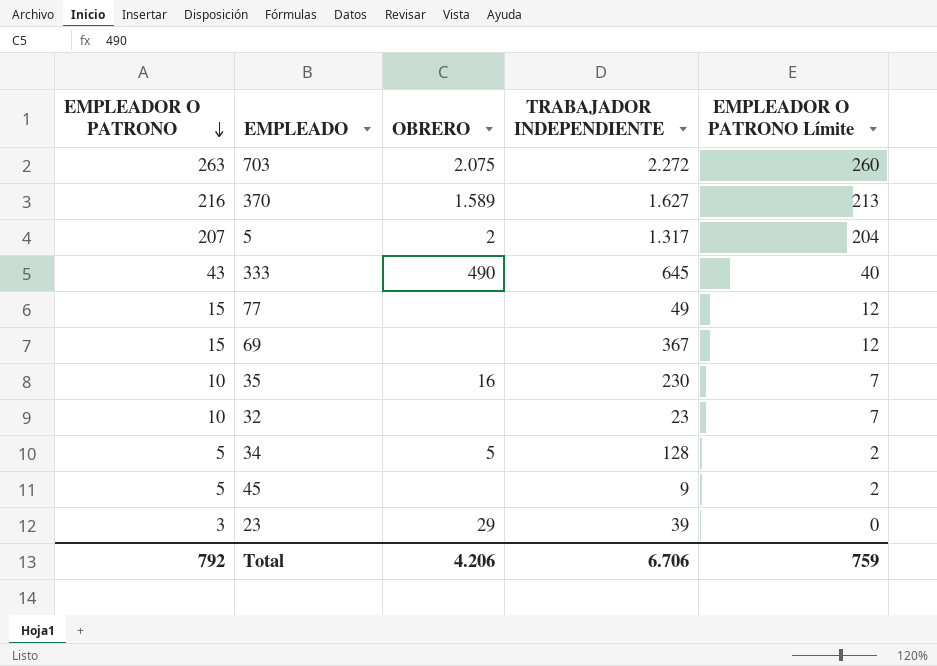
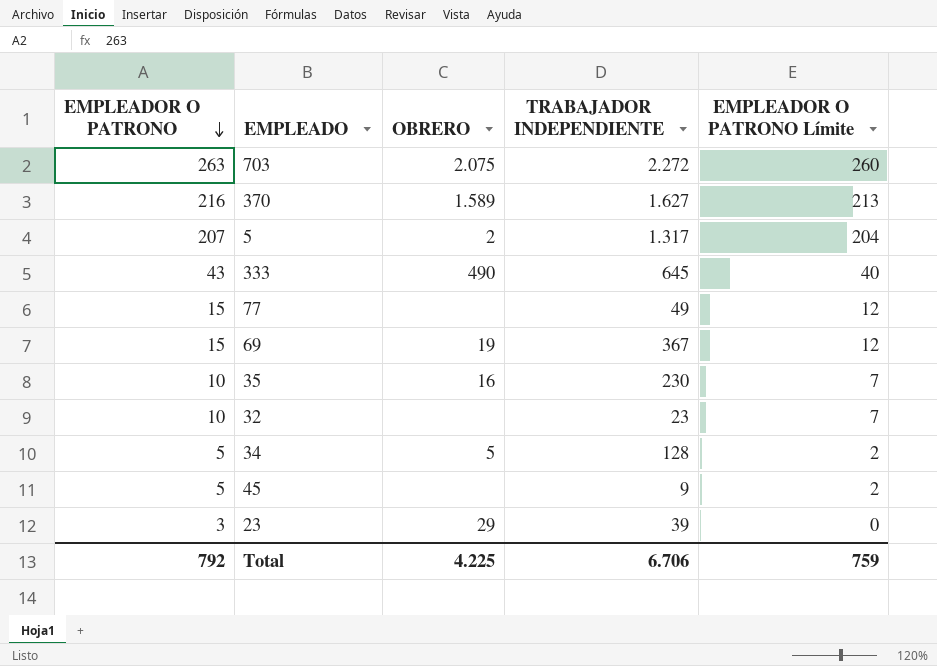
69 | OBRERO: none -> 19
Total | OBRERO: 4.206 -> 4.225

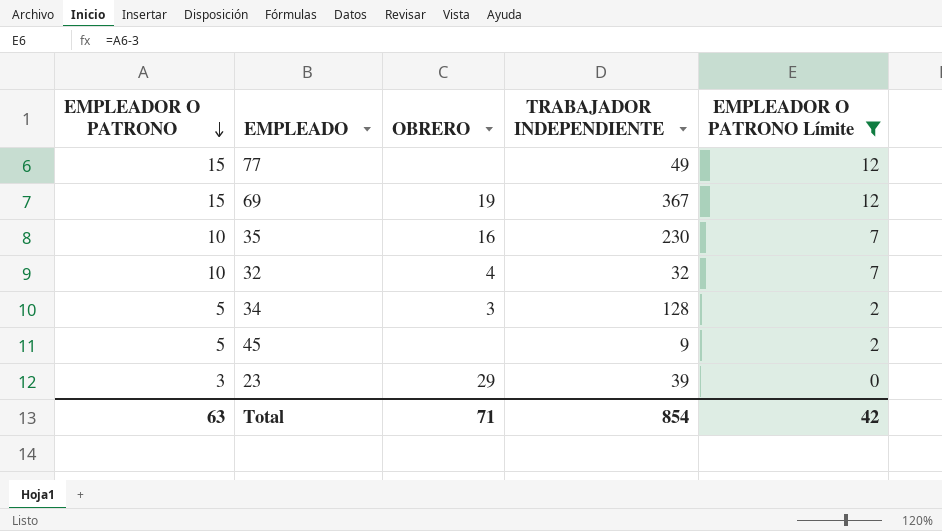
filter: none -> EMPLEADOR O PATRONO Límite <= 12
32 | OBRERO: none -> 4
32 | TRABAJADOR INDEPENDIENTE: 23 -> 32
34 | OBRERO: 5 -> 3
Total | EMPLEADOR O PATRONO: 792 -> 63
Total | OBRERO: 4.225 -> 71
Total | TRABAJADOR INDEPENDIENTE: 6.706 -> 854
Total | EMPLEADOR O PATRONO Límite: 759 -> 42

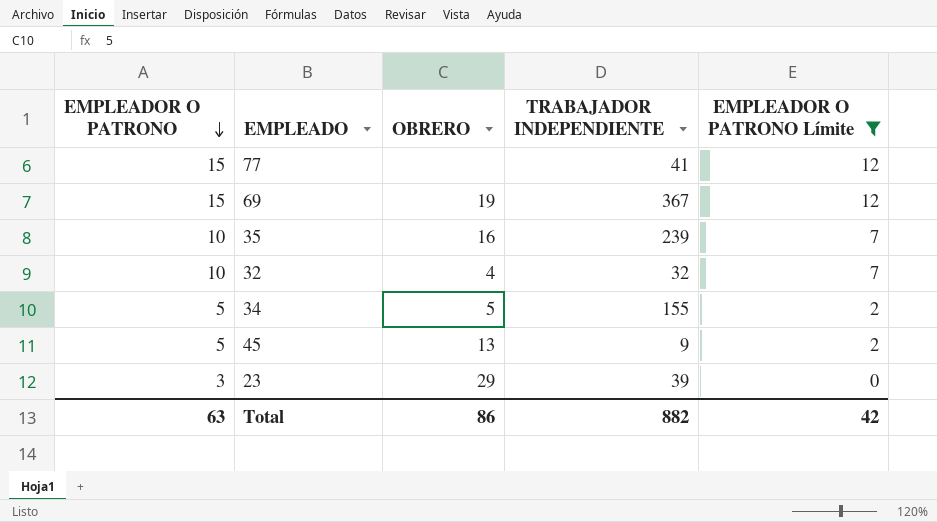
77 | TRABAJADOR INDEPENDIENTE: 49 -> 41
35 | TRABAJADOR INDEPENDIENTE: 230 -> 239
34 | OBRERO: 3 -> 5
34 | TRABAJADOR INDEPENDIENTE: 128 -> 155
45 | OBRERO: none -> 13
Total | OBRERO: 71 -> 86
Total | TRABAJADOR INDEPENDIENTE: 854 -> 882

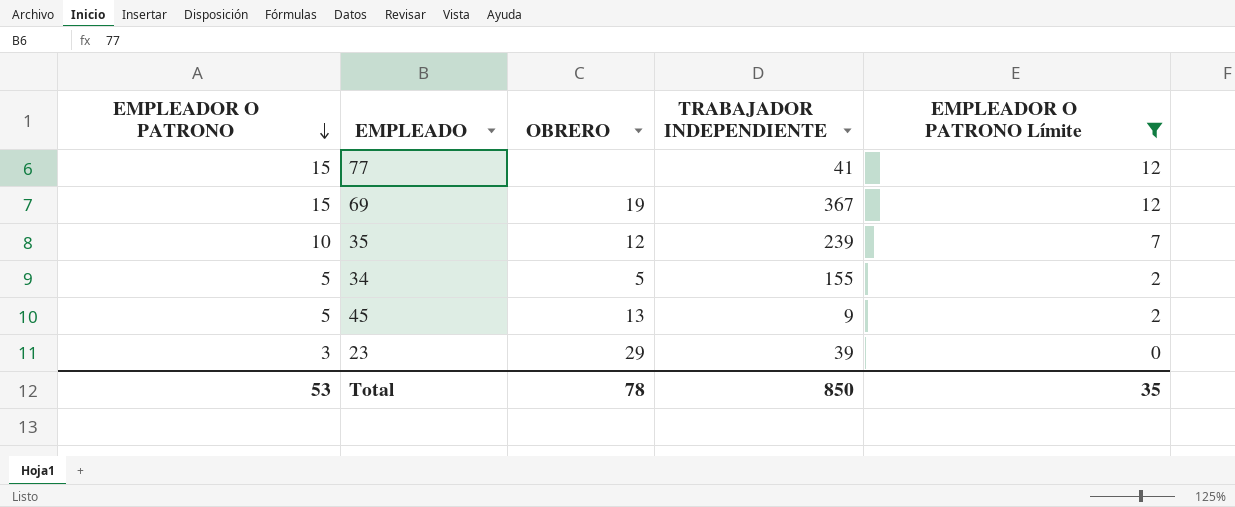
row 32: 10 | 4 | 32 | 7 -> none
35 | OBRERO: 16 -> 12
Total | EMPLEADOR O PATRONO: 63 -> 53
Total | OBRERO: 86 -> 78
Total | TRABAJADOR INDEPENDIENTE: 882 -> 850
Total | EMPLEADOR O PATRONO Límite: 42 -> 35

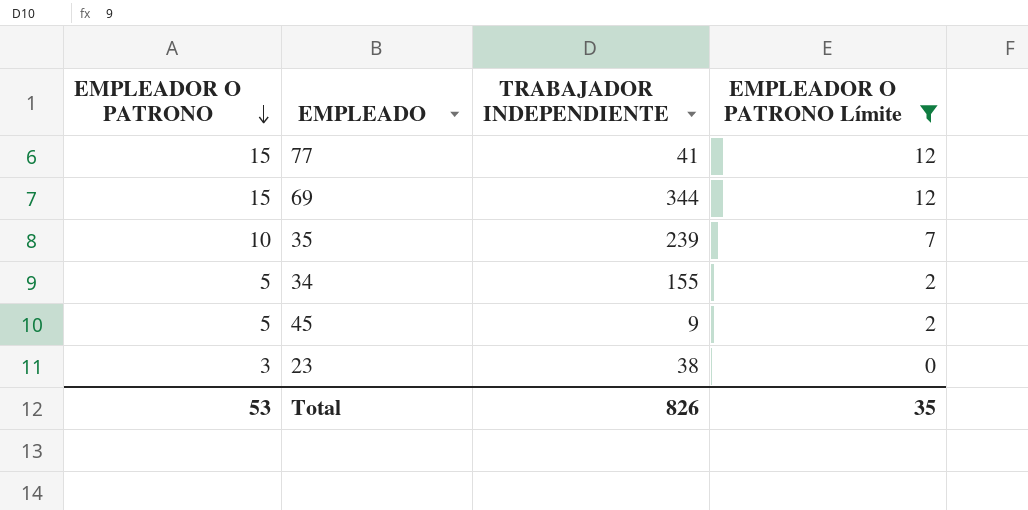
column OBRERO | position: 3 -> none
69 | TRABAJADOR INDEPENDIENTE: 367 -> 344
23 | TRABAJADOR INDEPENDIENTE: 39 -> 38
Total | TRABAJADOR INDEPENDIENTE: 850 -> 826

